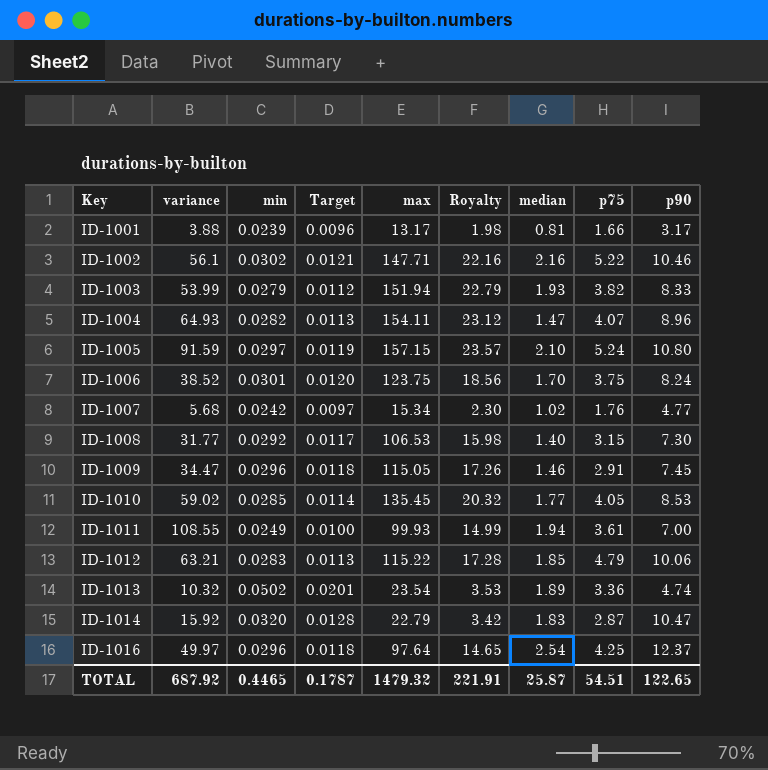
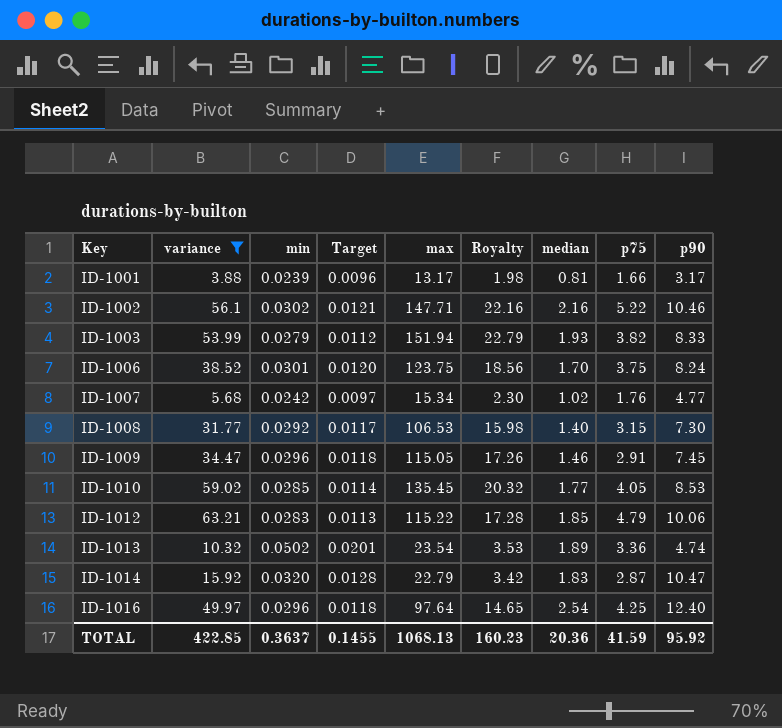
filter: none -> variance <= 63.21
ID-1016 | p90: 12.37 -> 12.40
TOTAL | variance: 687.92 -> 422.85
TOTAL | min: 0.4465 -> 0.3637
TOTAL | Target: 0.1787 -> 0.1455
TOTAL | max: 1479.32 -> 1068.13
TOTAL | Royalty: 221.91 -> 160.23
TOTAL | median: 25.87 -> 20.36
TOTAL | p75: 54.51 -> 41.59
TOTAL | p90: 122.65 -> 95.92

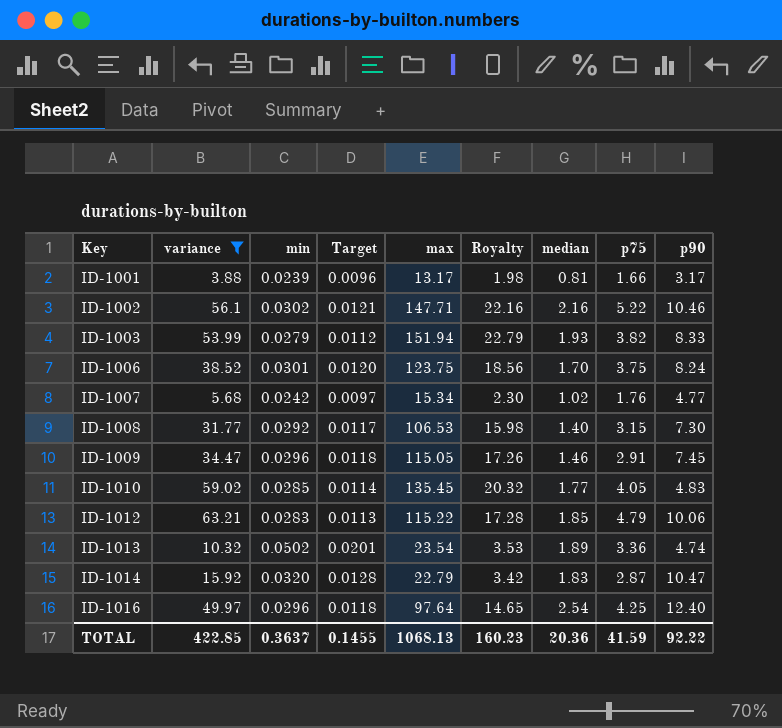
ID-1010 | p90: 8.53 -> 4.83
TOTAL | p90: 95.92 -> 92.22

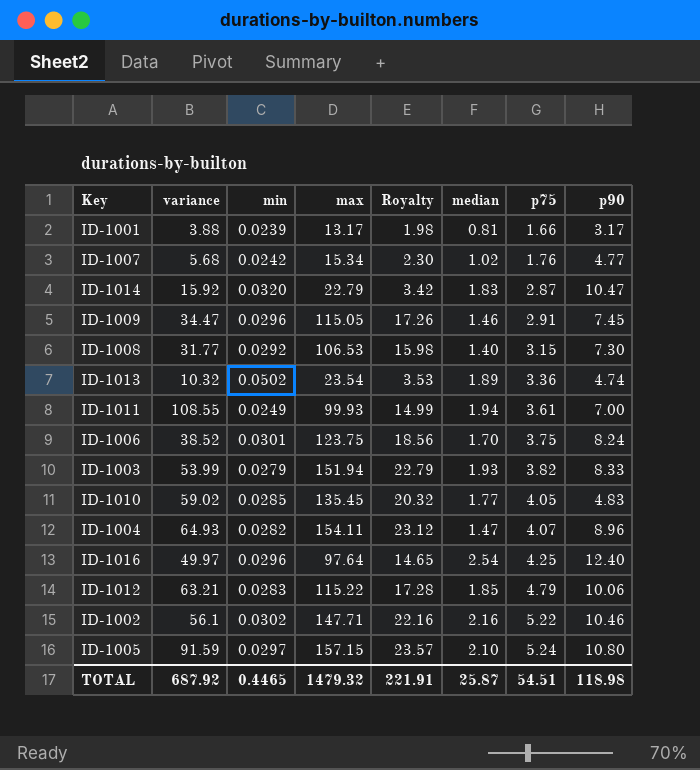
filter: variance <= 63.21 -> none
row order: Key ascending -> p75 ascending
column Target | formula: [min] * 0.4 -> none
TOTAL | variance: 422.85 -> 687.92
TOTAL | min: 0.3637 -> 0.4465
TOTAL | max: 1068.13 -> 1479.32
TOTAL | Royalty: 160.23 -> 221.91
TOTAL | median: 20.36 -> 25.87
TOTAL | p75: 41.59 -> 54.51
TOTAL | p90: 92.22 -> 118.98

